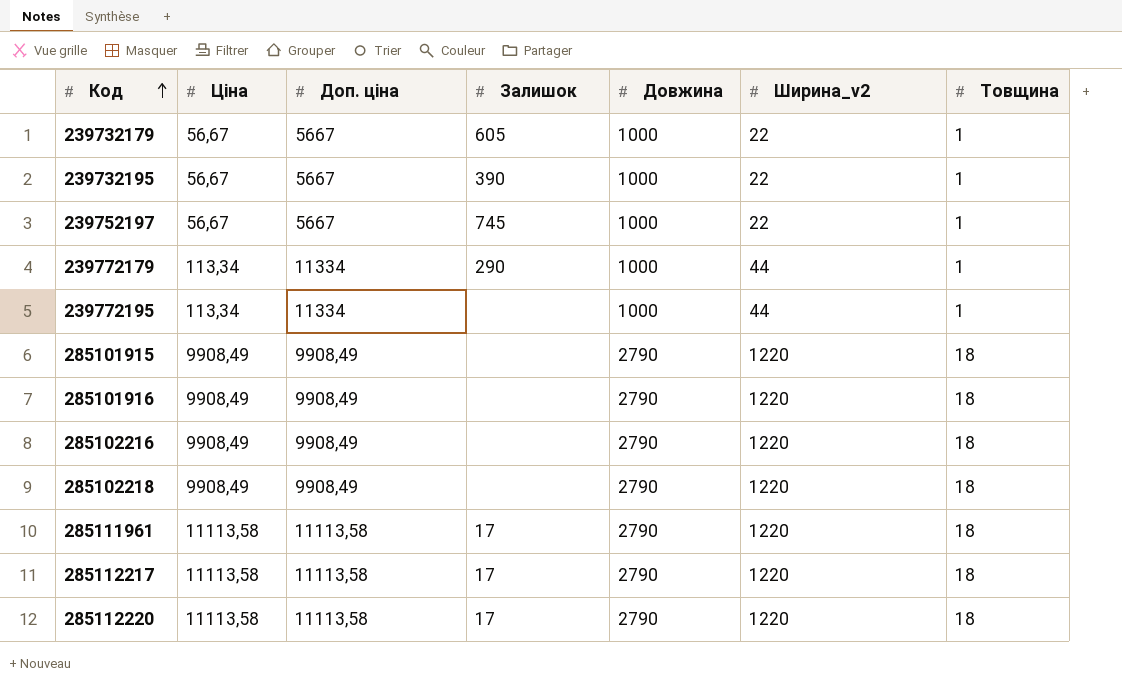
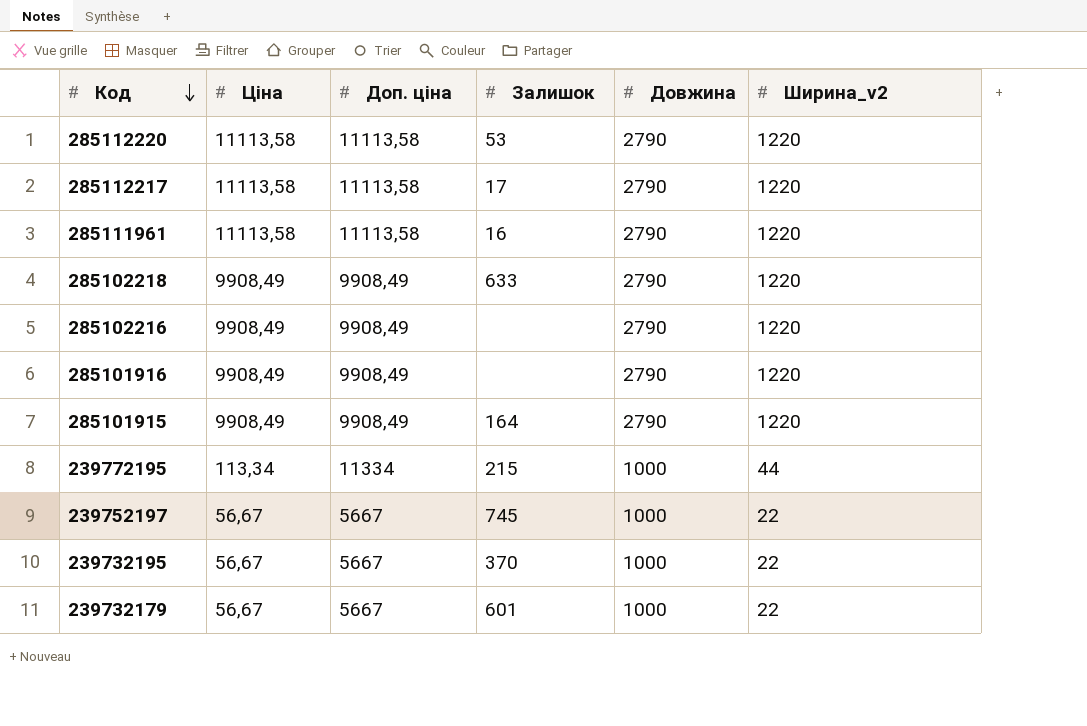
row order: Код ascending -> Код descending
column Товщина | position: 7 -> none
row 239772179: 113,34 | 11334 | 290 | 1000 | 44 | 1 -> none
285112220 | Залишок: 17 -> 53
285111961 | Залишок: 17 -> 16
285102218 | Залишок: none -> 633
285101915 | Залишок: none -> 164
239772195 | Залишок: none -> 215
239732195 | Залишок: 390 -> 370
239732179 | Залишок: 605 -> 601

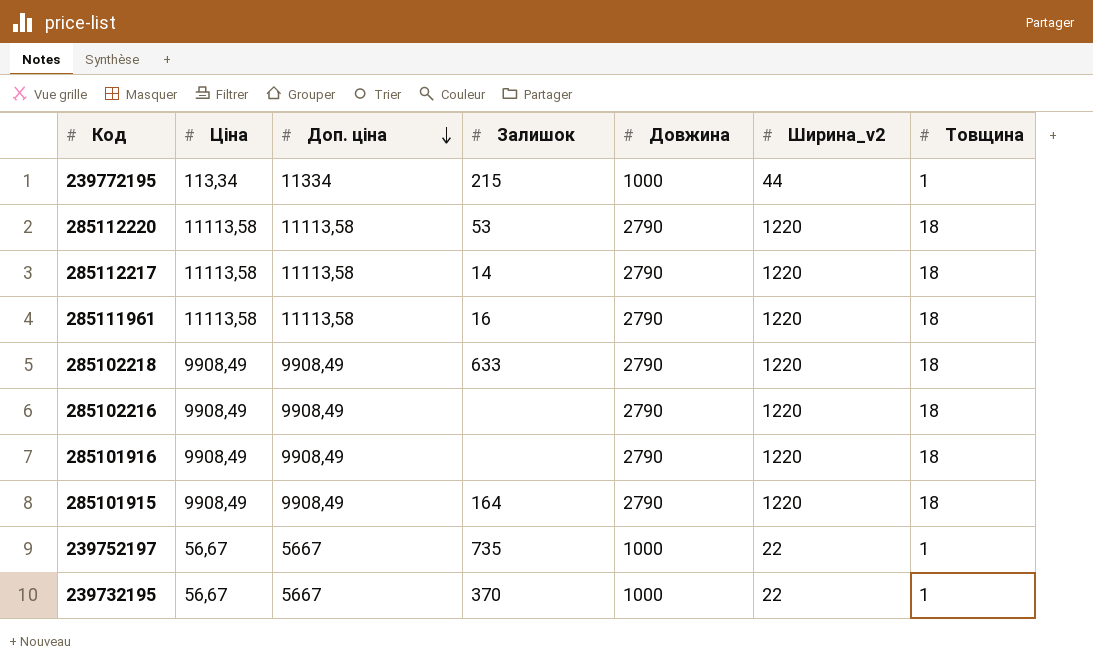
row order: Код descending -> Доп. ціна descending
column Товщина | position: none -> 7
row 239732179: 56,67 | 5667 | 601 | 1000 | 22 -> none
285112217 | Залишок: 17 -> 14
239752197 | Залишок: 745 -> 735

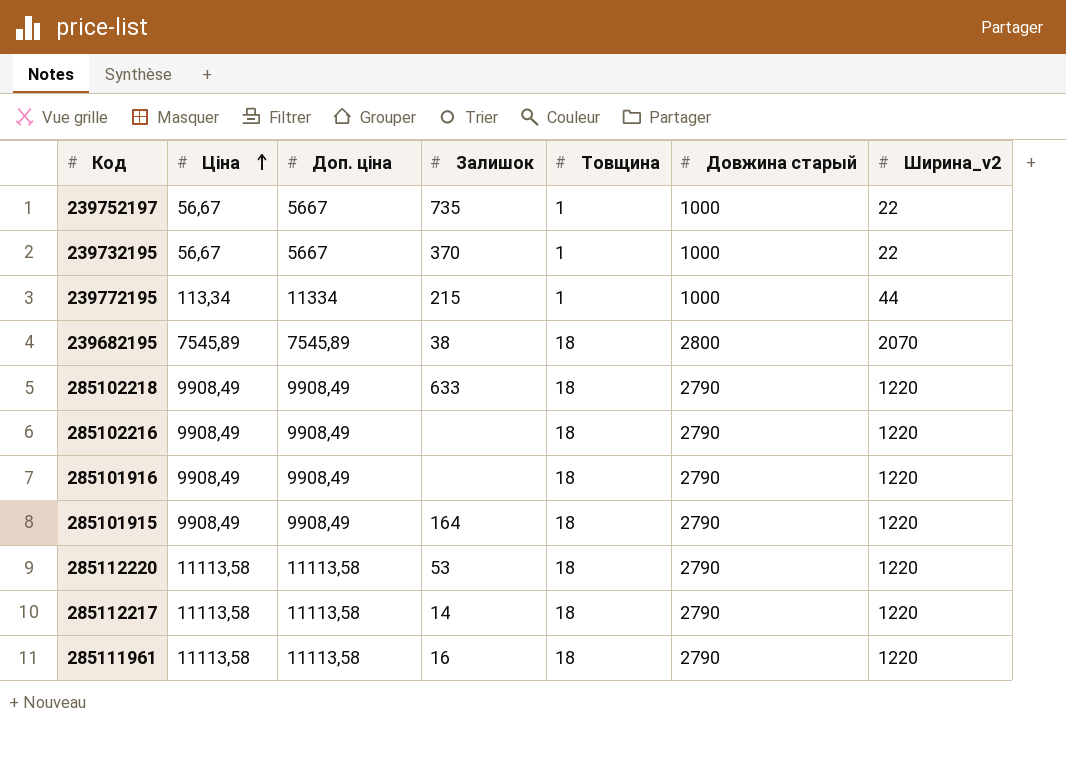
row order: Доп. ціна descending -> Ціна ascending
column Товщина | position: 7 -> 5
column name: Довжина -> Довжина старый
row 239682195: none -> 7545,89 | 7545,89 | 38 | 18 | 2800 | 2070

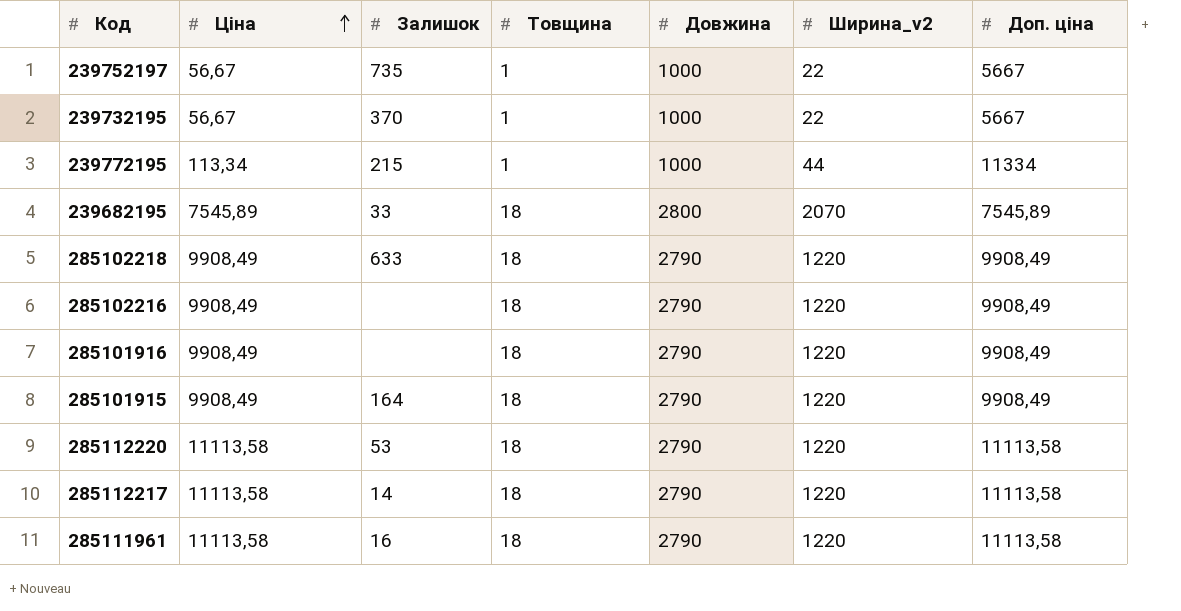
column name: Довжина старый -> Довжина
column Доп. ціна | position: 3 -> 7
239682195 | Залишок: 38 -> 33

